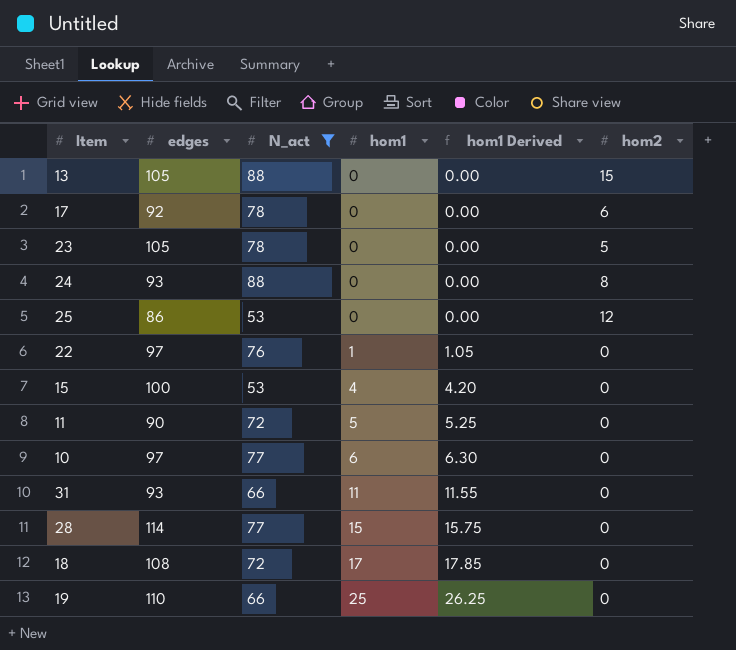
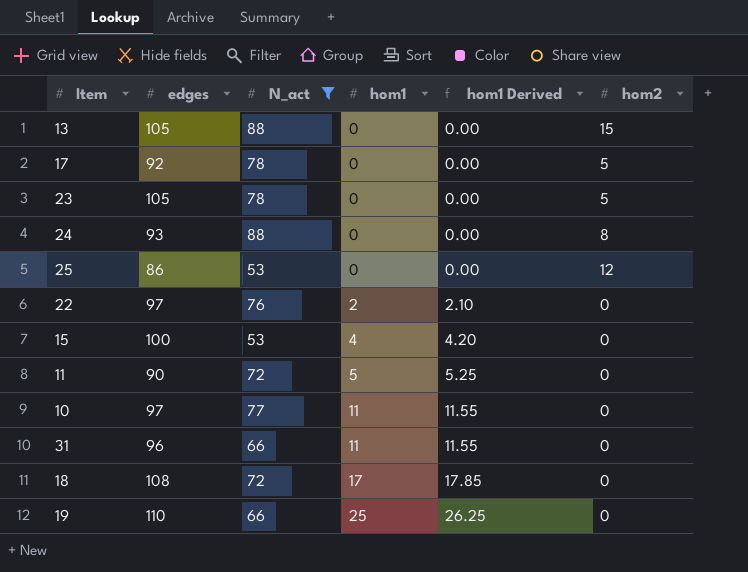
row 28: 114 | 77 | 15 | 15.75 | 0 -> none
17 | hom2: 6 -> 5
22 | hom1: 1 -> 2
22 | hom1 Derived: 1.05 -> 2.10
10 | hom1: 6 -> 11
10 | hom1 Derived: 6.30 -> 11.55
31 | edges: 93 -> 96

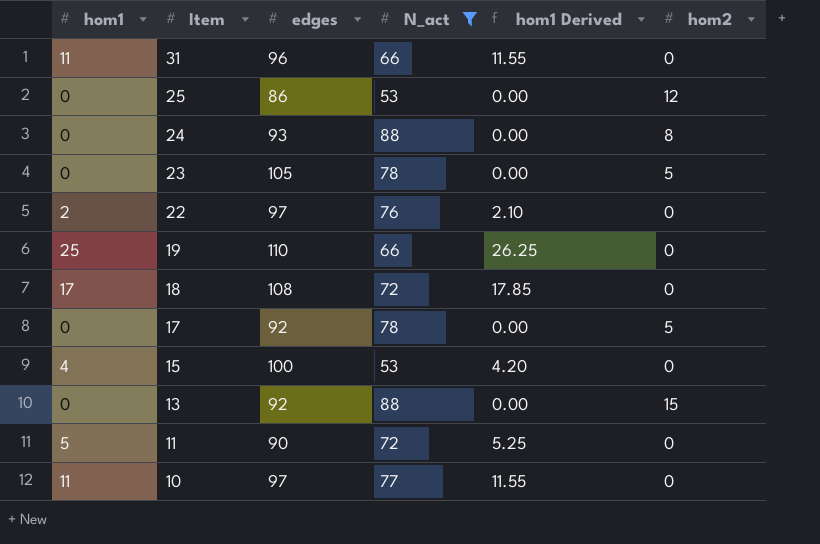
row order: hom1 ascending -> Item descending
column hom1 | position: 4 -> 1
13 | edges: 105 -> 92

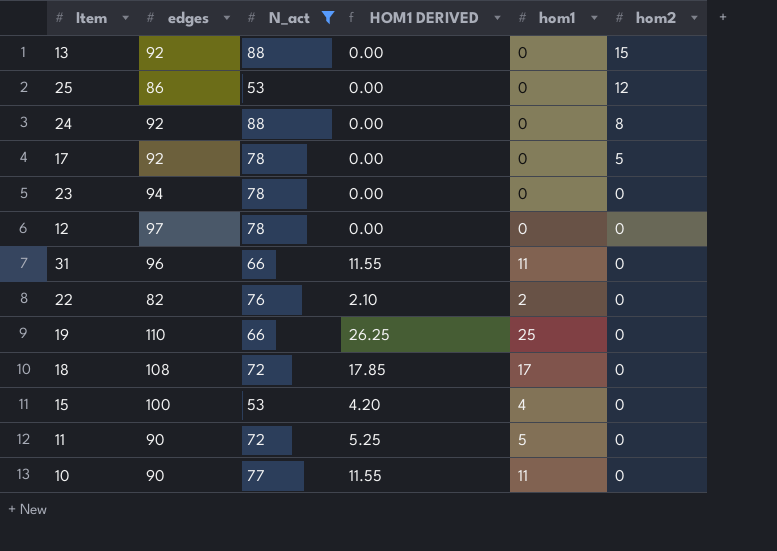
row order: Item descending -> hom2 descending
column name: hom1 Derived -> HOM1 DERIVED
column hom1 | position: 1 -> 5
24 | edges: 93 -> 92
23 | edges: 105 -> 94
23 | hom2: 5 -> 0
row 12: none -> 97 | 78 | 0.00 | 0 | 0
22 | edges: 97 -> 82
10 | edges: 97 -> 90

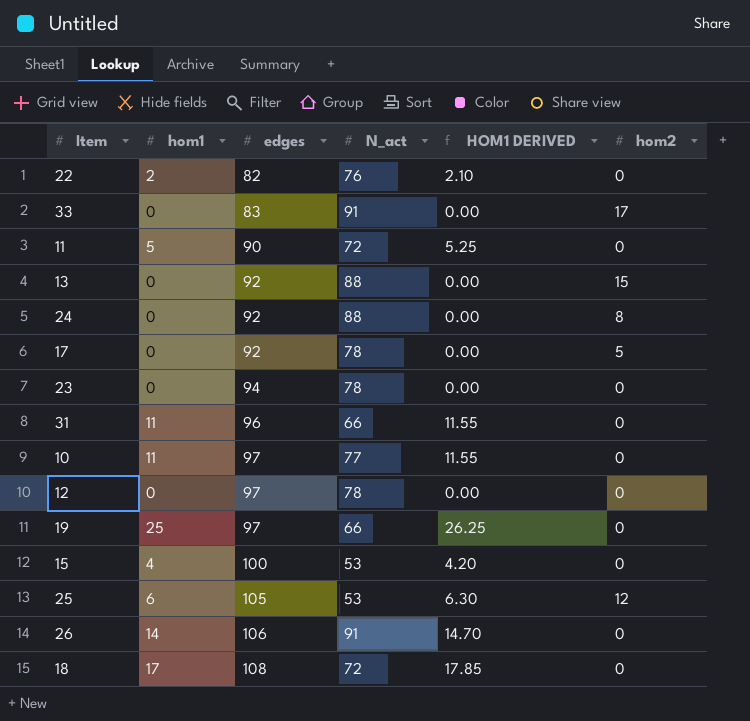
filter: N_act != 91 -> none
row order: hom2 descending -> edges ascending
column hom1 | position: 5 -> 2
10 | edges: 90 -> 97
19 | edges: 110 -> 97
25 | hom1: 0 -> 6
25 | edges: 86 -> 105
25 | HOM1 DERIVED: 0.00 -> 6.30

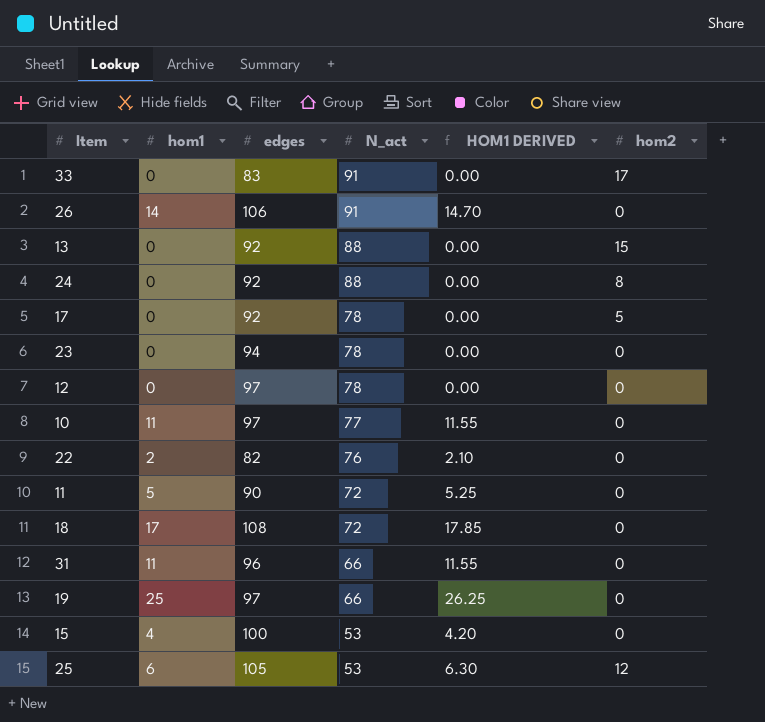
row order: edges ascending -> N_act descending

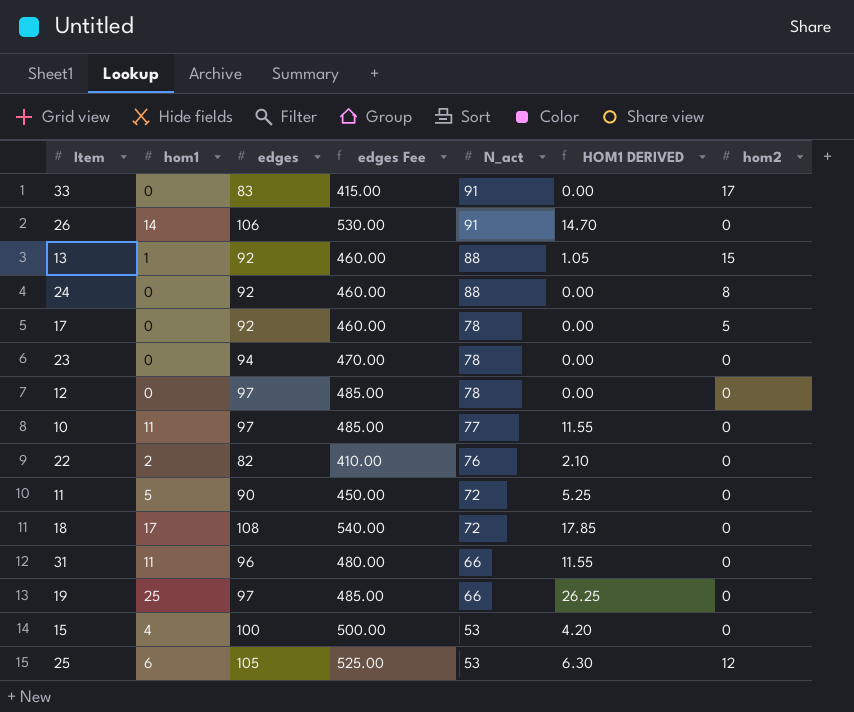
column edges Fee | formula: none -> [edges] * 5
13 | hom1: 0 -> 1
13 | HOM1 DERIVED: 0.00 -> 1.05

